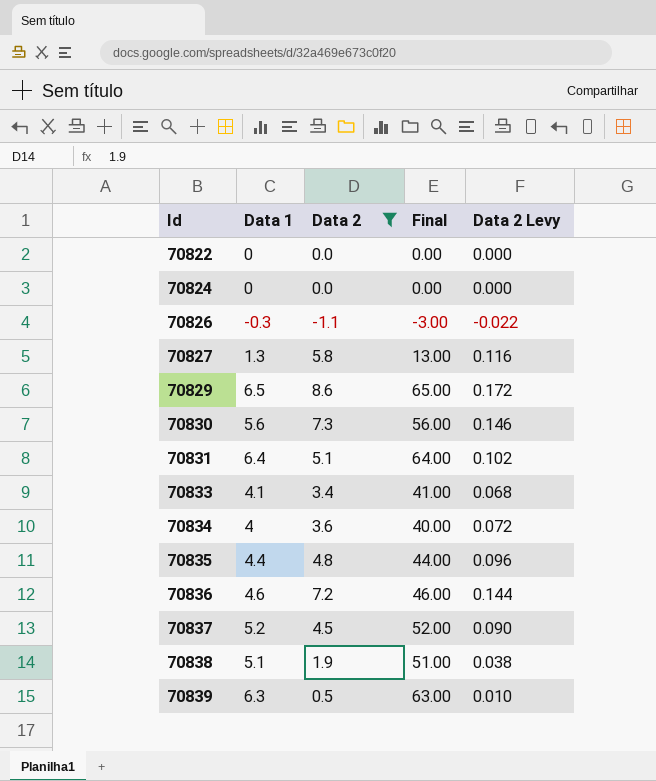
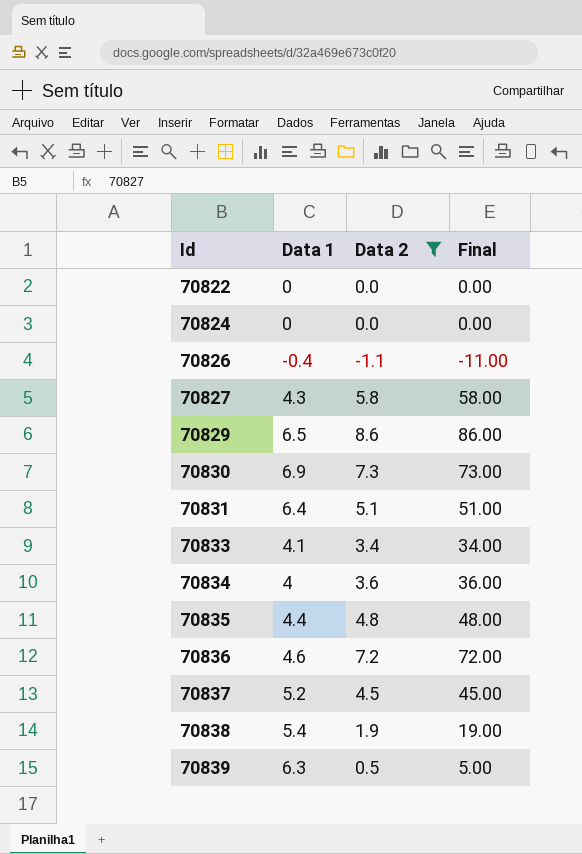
column Data 2 Levy | formula: [Data 2] * 0.02 -> none
column Final | formula: [Data 1] * 10 -> [Data 2] * 10
70826 | Data 1: -0.3 -> -0.4
70827 | Data 1: 1.3 -> 4.3
70830 | Data 1: 5.6 -> 6.9
70838 | Data 1: 5.1 -> 5.4

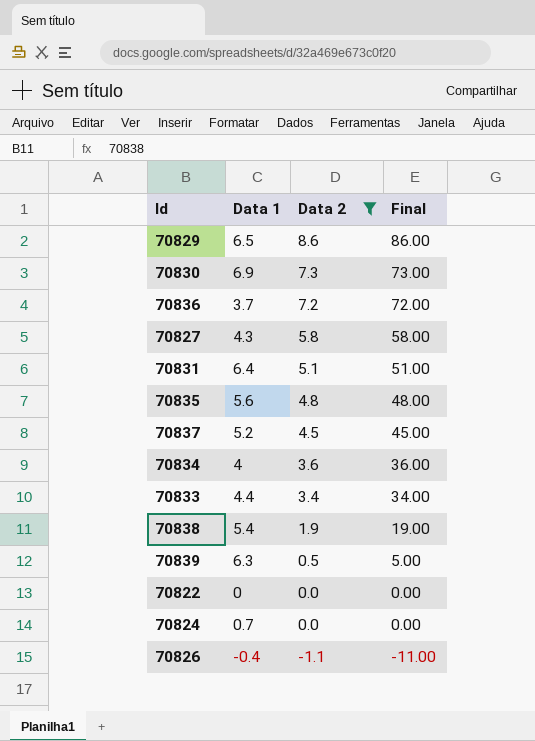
row order: Id ascending -> Data 2 descending
70836 | Data 1: 4.6 -> 3.7
70835 | Data 1: 4.4 -> 5.6
70833 | Data 1: 4.1 -> 4.4
70824 | Data 1: 0 -> 0.7

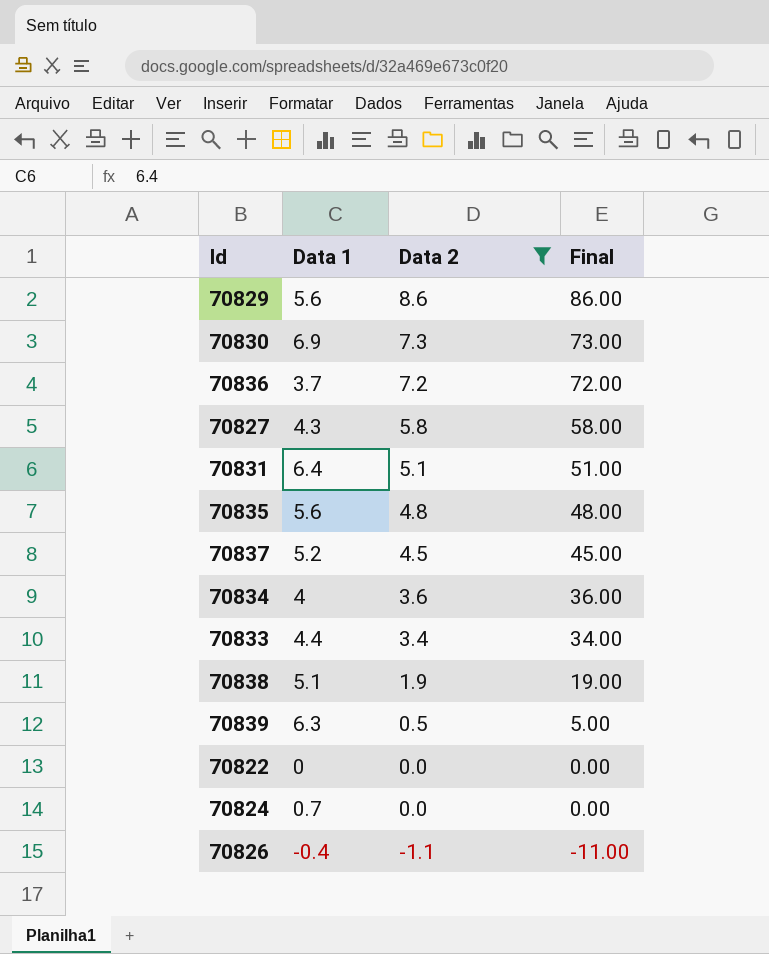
70829 | Data 1: 6.5 -> 5.6
70838 | Data 1: 5.4 -> 5.1

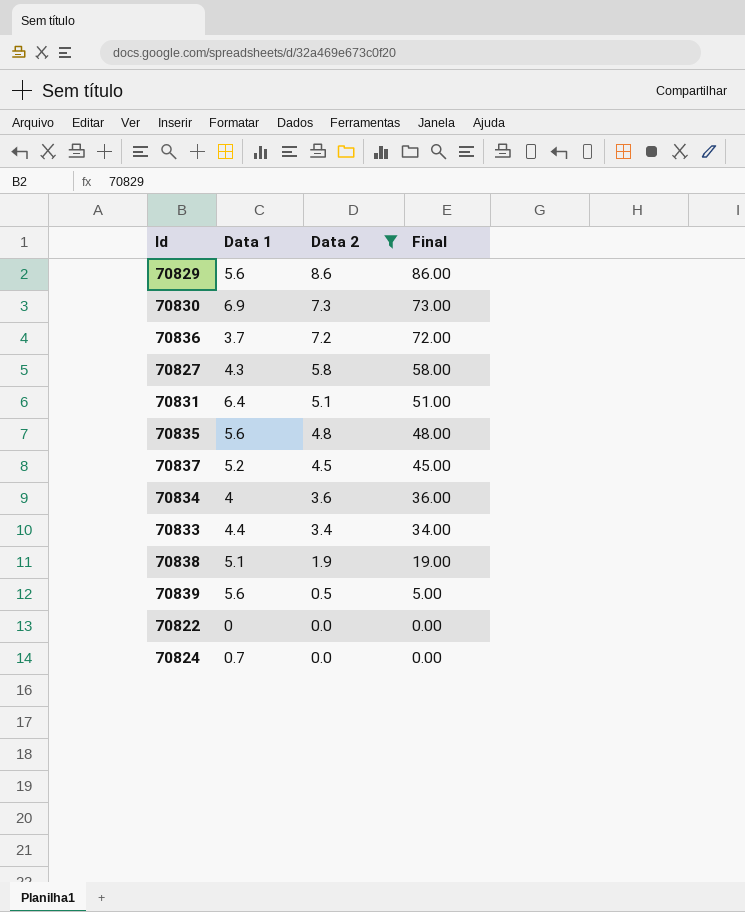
row 70826: -0.4 | -1.1 | -11.00 -> none
70839 | Data 1: 6.3 -> 5.6

